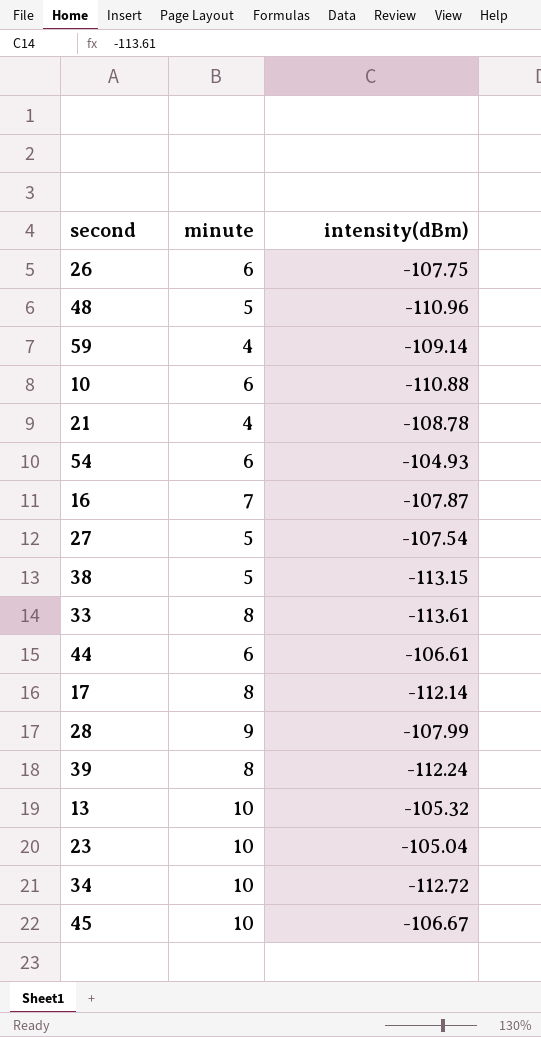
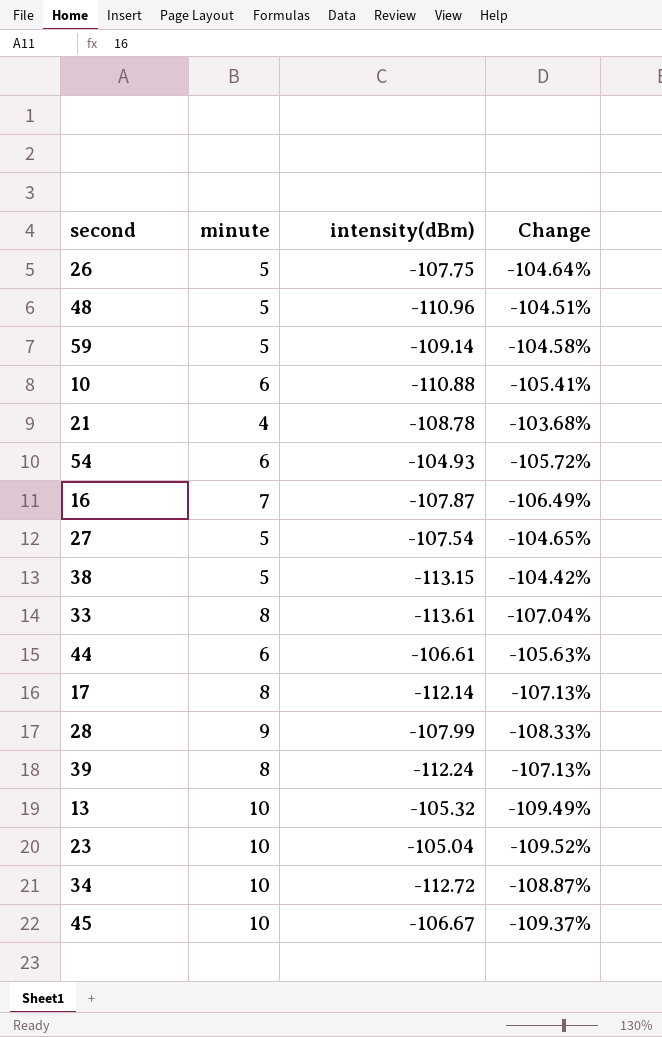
column Change | formula: none -> ([minute] - [intensity(dBm)]) / [intensity(dBm)]
26 | minute: 6 -> 5
59 | minute: 4 -> 5

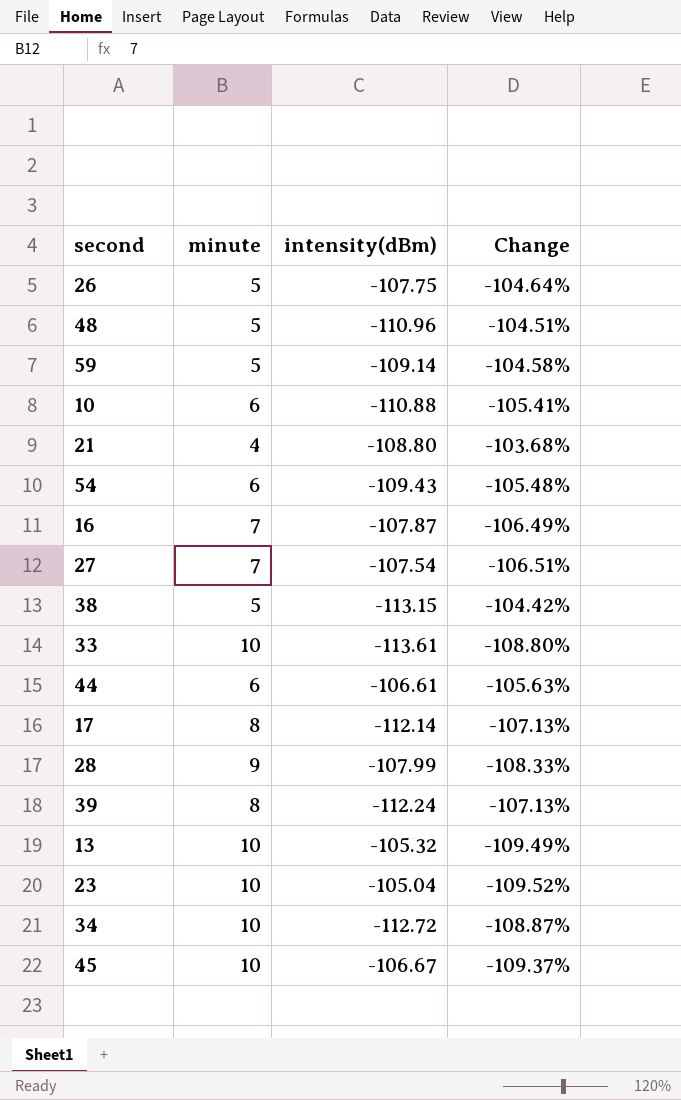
21 | intensity(dBm): -108.78 -> -108.80
54 | intensity(dBm): -104.93 -> -109.43
54 | Change: -105.72% -> -105.48%
27 | minute: 5 -> 7
27 | Change: -104.65% -> -106.51%
33 | minute: 8 -> 10
33 | Change: -107.04% -> -108.80%

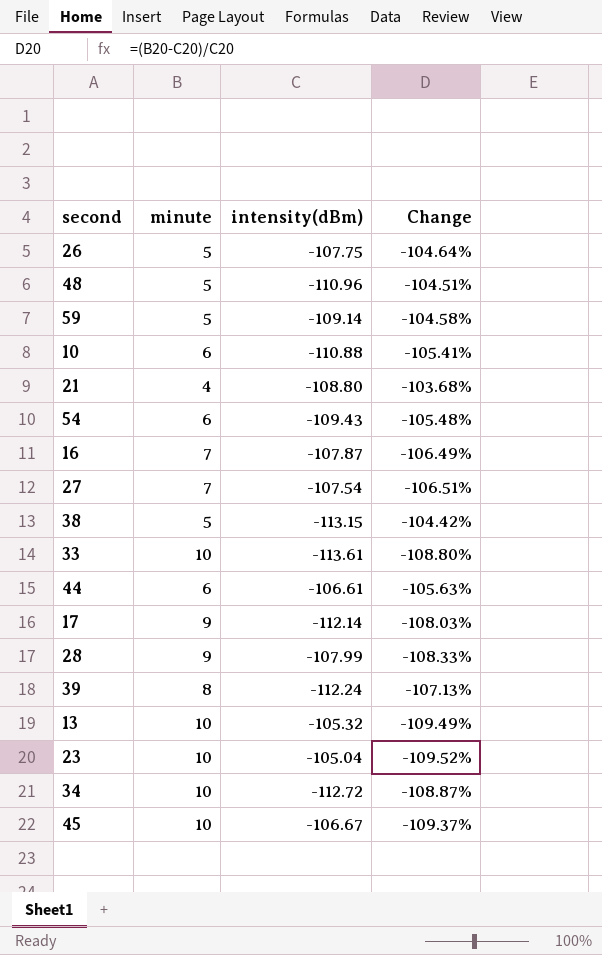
17 | minute: 8 -> 9
17 | Change: -107.13% -> -108.03%

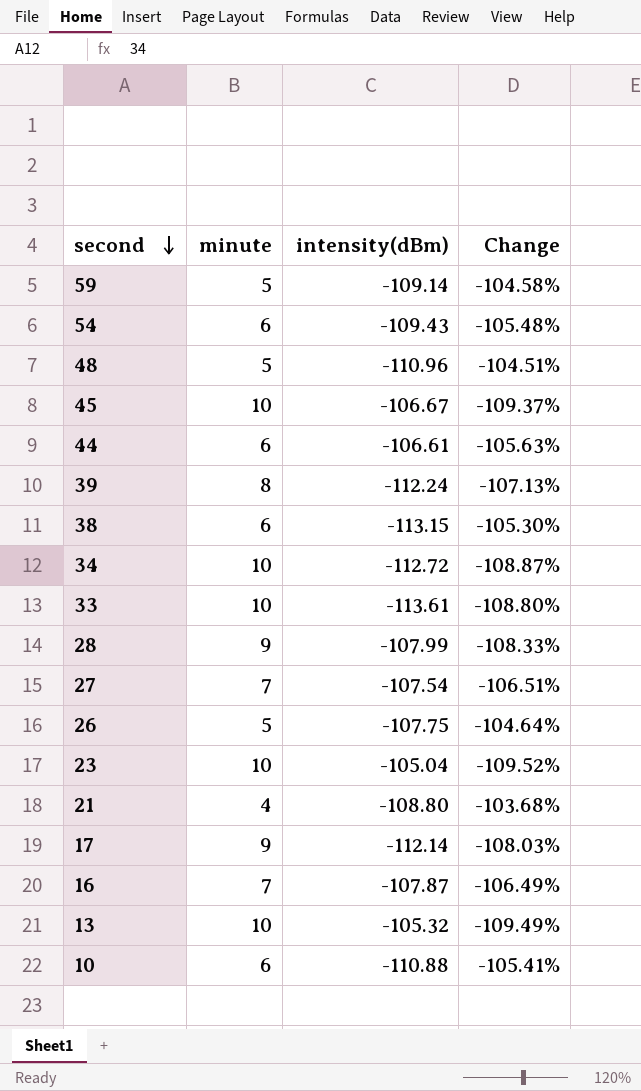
row order: none -> second descending
38 | minute: 5 -> 6
38 | Change: -104.42% -> -105.30%

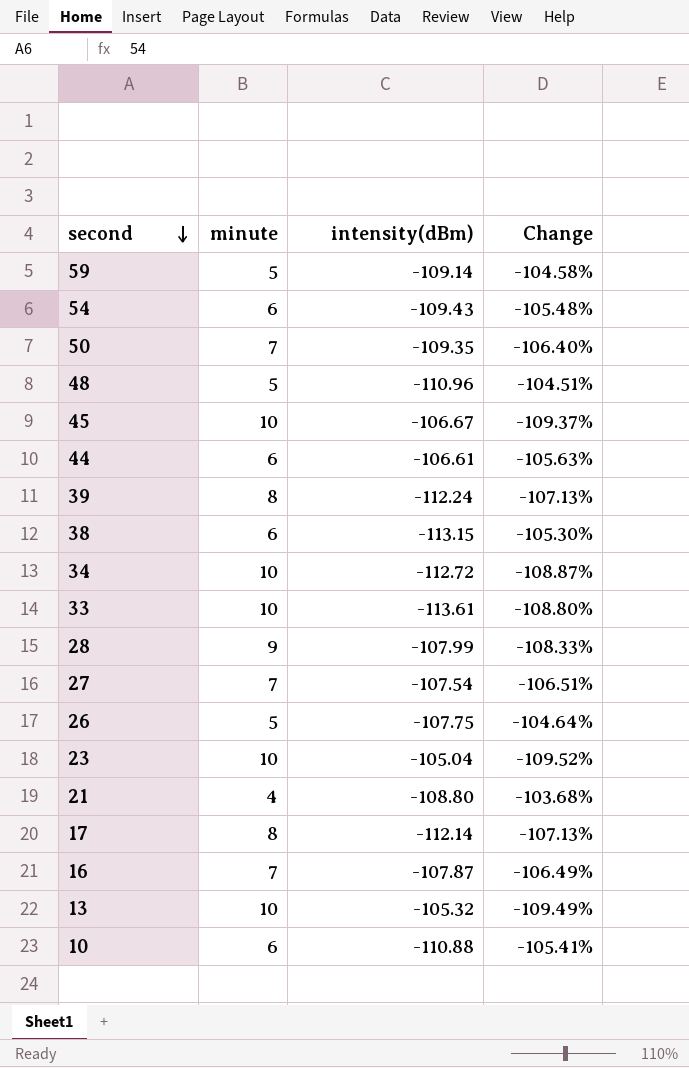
row 50: none -> 7 | -109.35 | -106.40%
17 | minute: 9 -> 8
17 | Change: -108.03% -> -107.13%

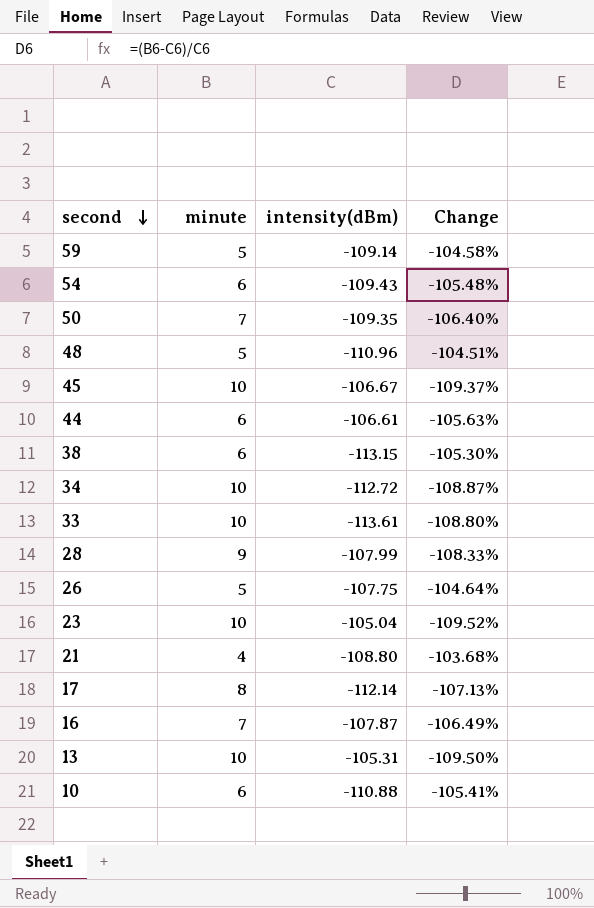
row 39: 8 | -112.24 | -107.13% -> none
row 27: 7 | -107.54 | -106.51% -> none
13 | intensity(dBm): -105.32 -> -105.31
13 | Change: -109.49% -> -109.50%

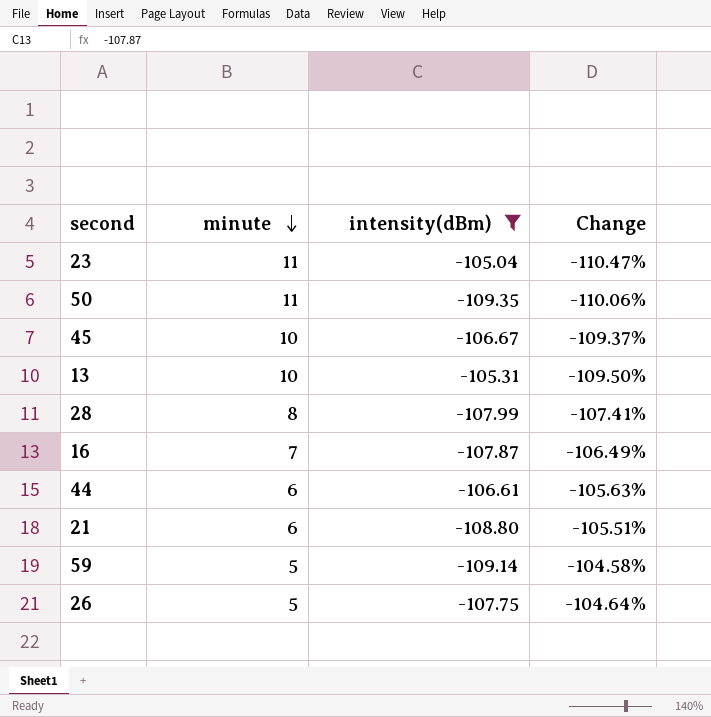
filter: none -> intensity(dBm) >= -109.35
row order: second descending -> minute descending
23 | minute: 10 -> 11
23 | Change: -109.52% -> -110.47%
50 | minute: 7 -> 11
50 | Change: -106.40% -> -110.06%
28 | minute: 9 -> 8
28 | Change: -108.33% -> -107.41%
21 | minute: 4 -> 6
21 | Change: -103.68% -> -105.51%

